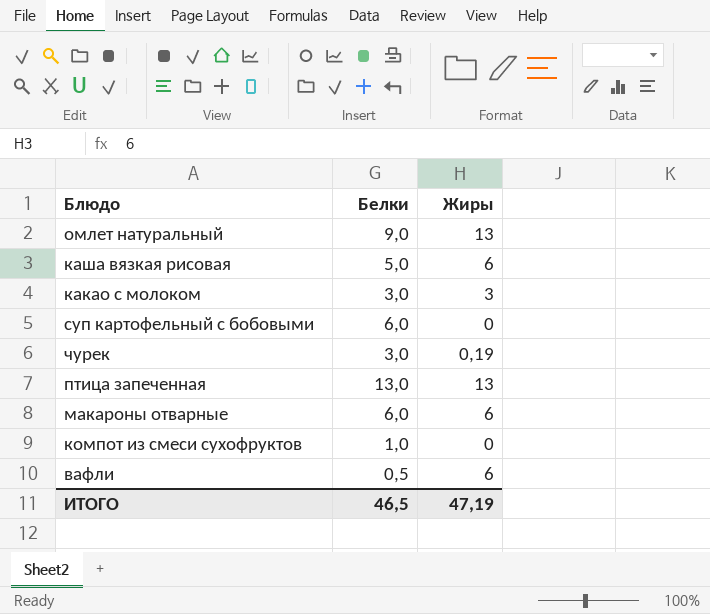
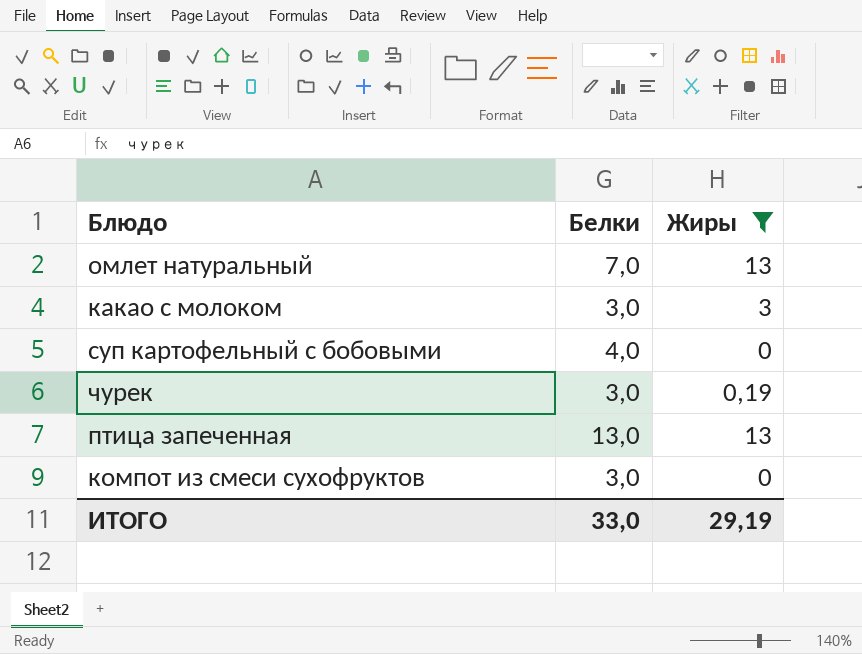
filter: none -> Жиры != 6
омлет натуральный | Белки: 9,0 -> 7,0
суп картофельный с бобовыми | Белки: 6,0 -> 4,0
компот из смеси сухофруктов | Белки: 1,0 -> 3,0
ИТОГО | Белки: 46,5 -> 33,0
ИТОГО | Жиры: 47,19 -> 29,19

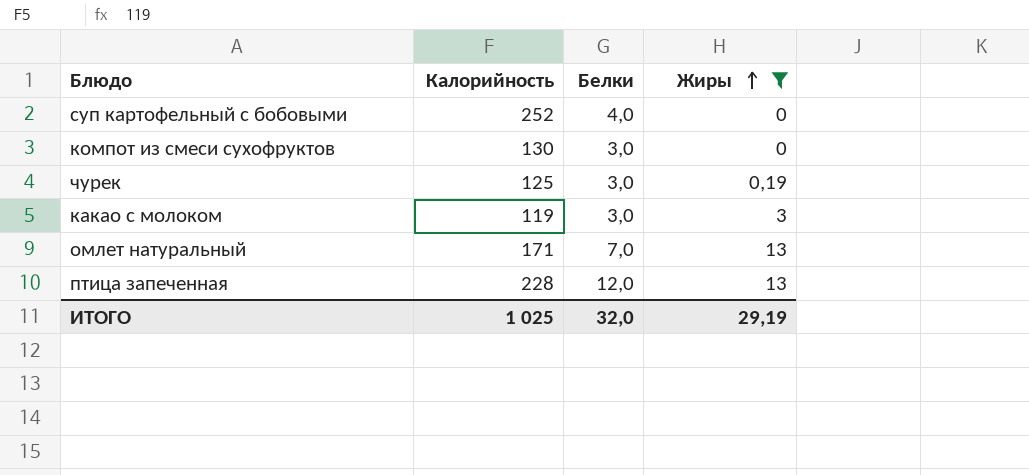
row order: none -> Жиры ascending
column Калорийность | position: none -> 2
птица запеченная | Белки: 13,0 -> 12,0
ИТОГО | Белки: 33,0 -> 32,0

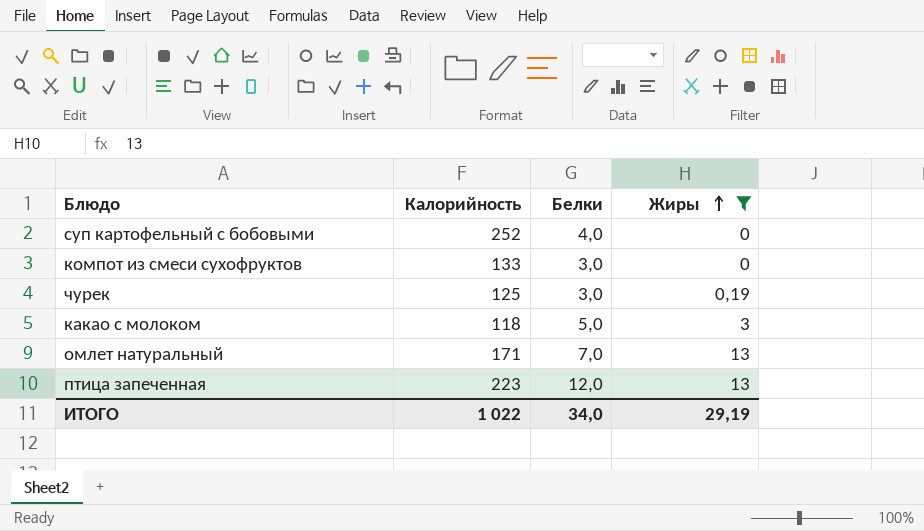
компот из смеси сухофруктов | Калорийность: 130 -> 133
какао с молоком | Калорийность: 119 -> 118
какао с молоком | Белки: 3,0 -> 5,0
птица запеченная | Калорийность: 228 -> 223
ИТОГО | Калорийность: 1 025 -> 1 022
ИТОГО | Белки: 32,0 -> 34,0

